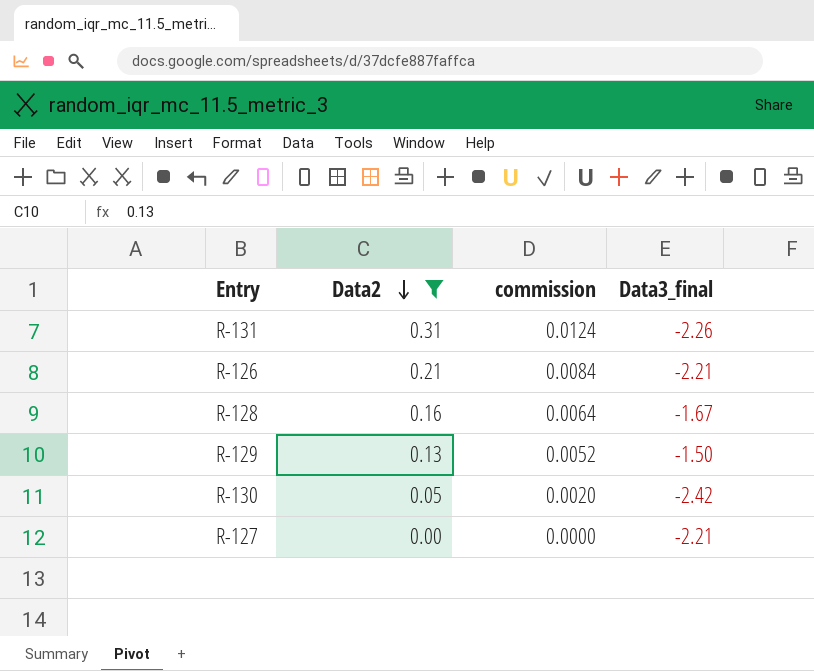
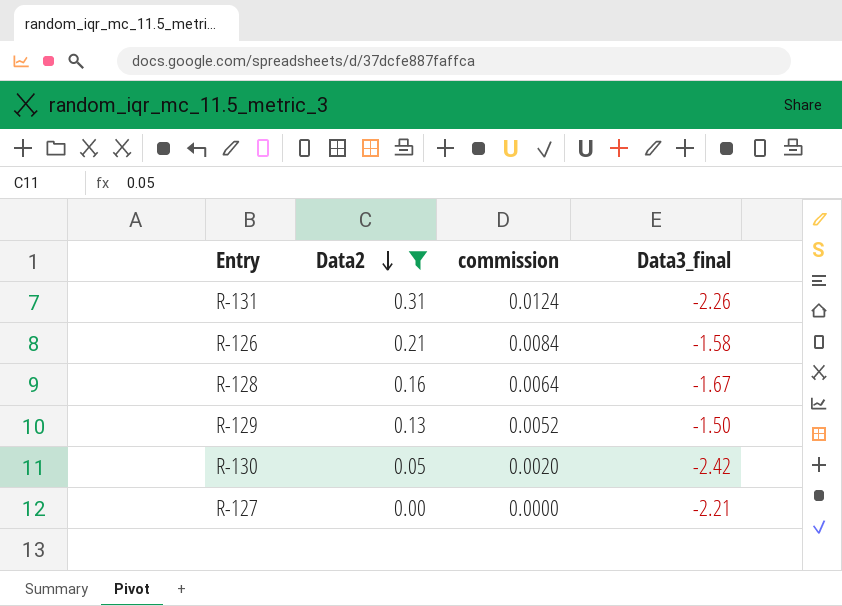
R-126 | Data3_final: -2.21 -> -1.58

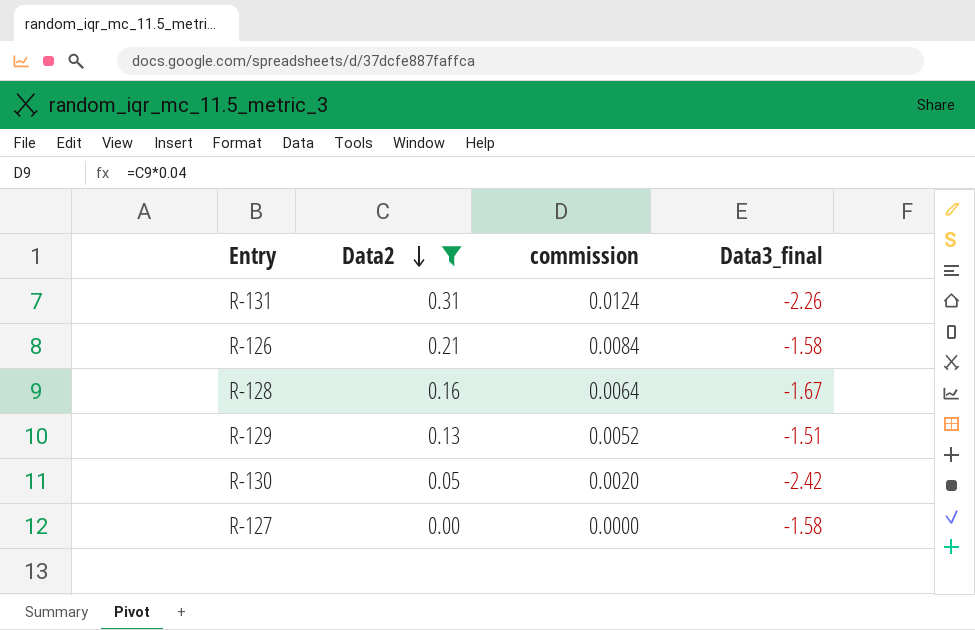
R-129 | Data3_final: -1.50 -> -1.51
R-127 | Data3_final: -2.21 -> -1.58

